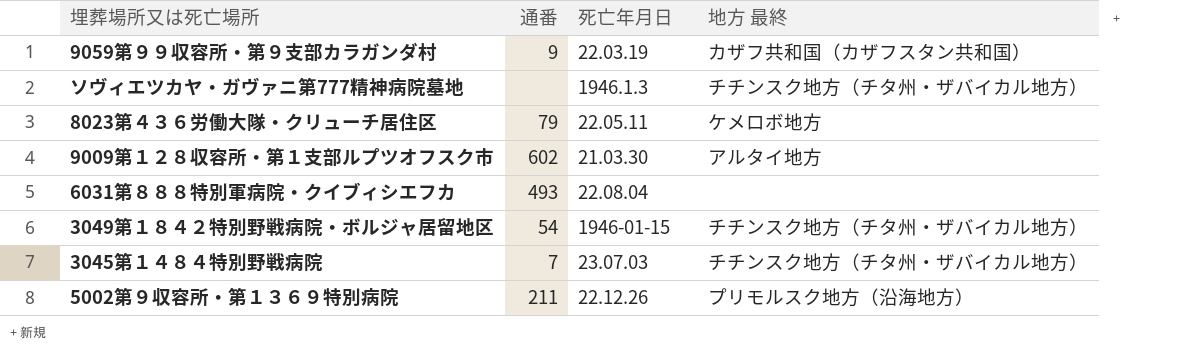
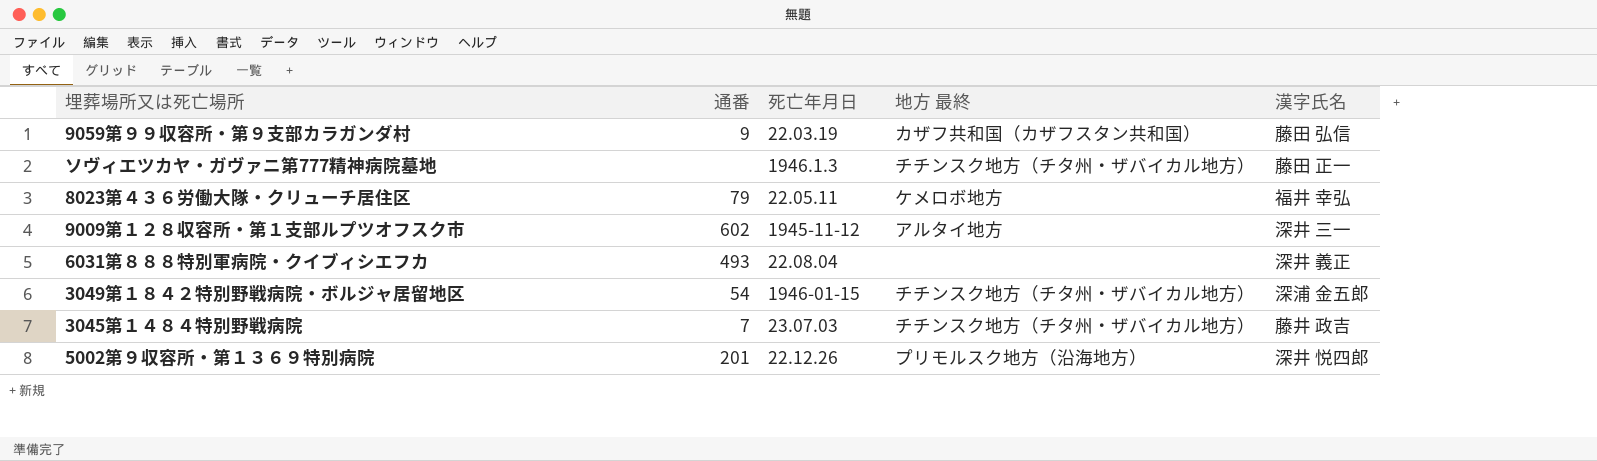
column 漢字氏名 | position: none -> 5
9009第１２８収容所・第１支部ルプツオフスク市 | 死亡年月日: 21.03.30 -> 1945-11-12
5002第９収容所・第１３６９特別病院 | 通番: 211 -> 201

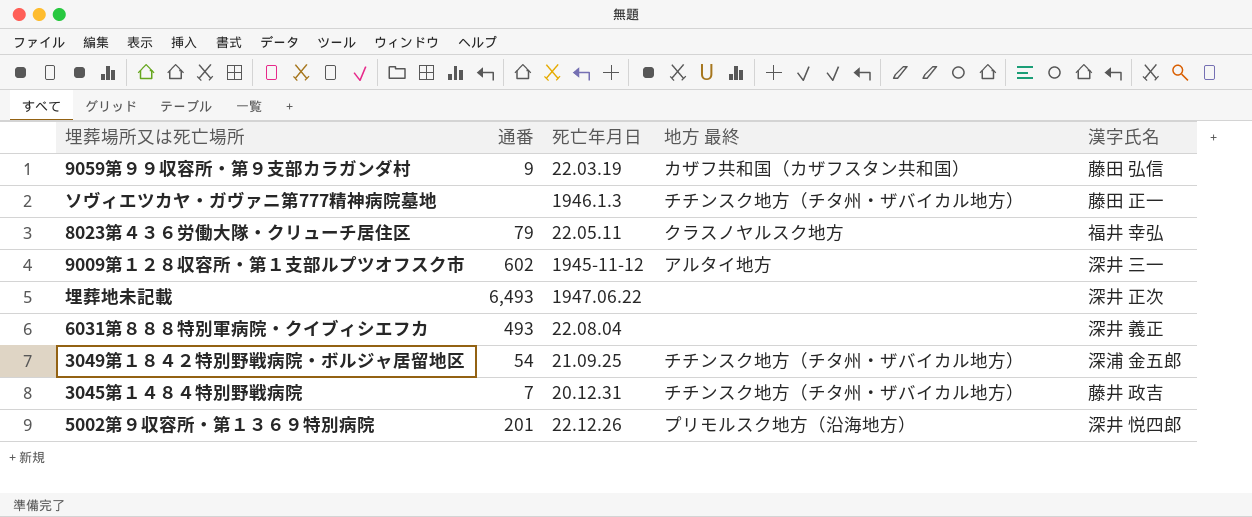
8023第４３６労働大隊・クリューチ居住区 | 地方 最終: ケメロボ地方 -> クラスノヤルスク地方
row 埋葬地未記載: none -> 6,493 | 1947.06.22 | none | 深井 正次
3049第１８４２特別野戦病院・ボルジャ居留地区 | 死亡年月日: 1946-01-15 -> 21.09.25
3045第１４８４特別野戦病院 | 死亡年月日: 23.07.03 -> 20.12.31

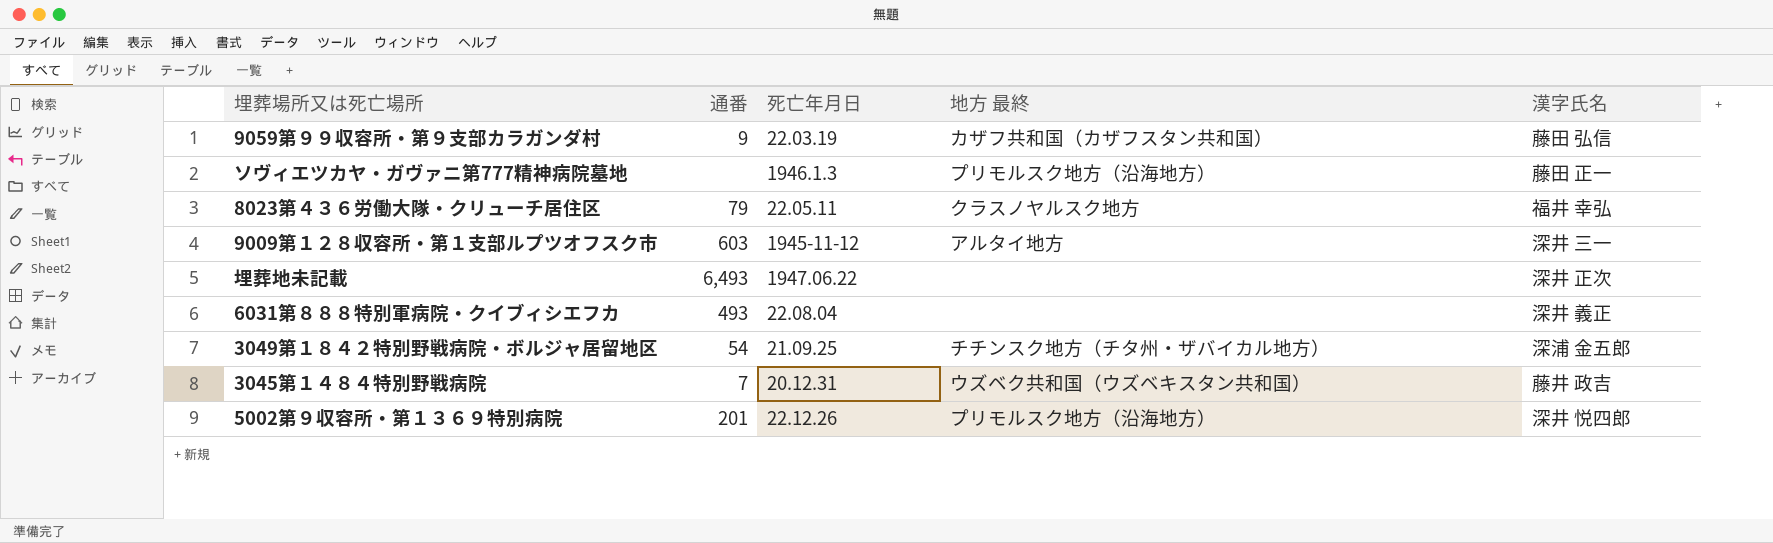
ソヴィエツカヤ・ガヴァニ第777精神病院墓地 | 地方 最終: チチンスク地方（チタ州・ザバイカル地方） -> プリモルスク地方（沿海地方）
9009第１２８収容所・第１支部ルプツオフスク市 | 通番: 602 -> 603
3045第１４８４特別野戦病院 | 地方 最終: チチンスク地方（チタ州・ザバイカル地方） -> ウズベク共和国（ウズベキスタン共和国）

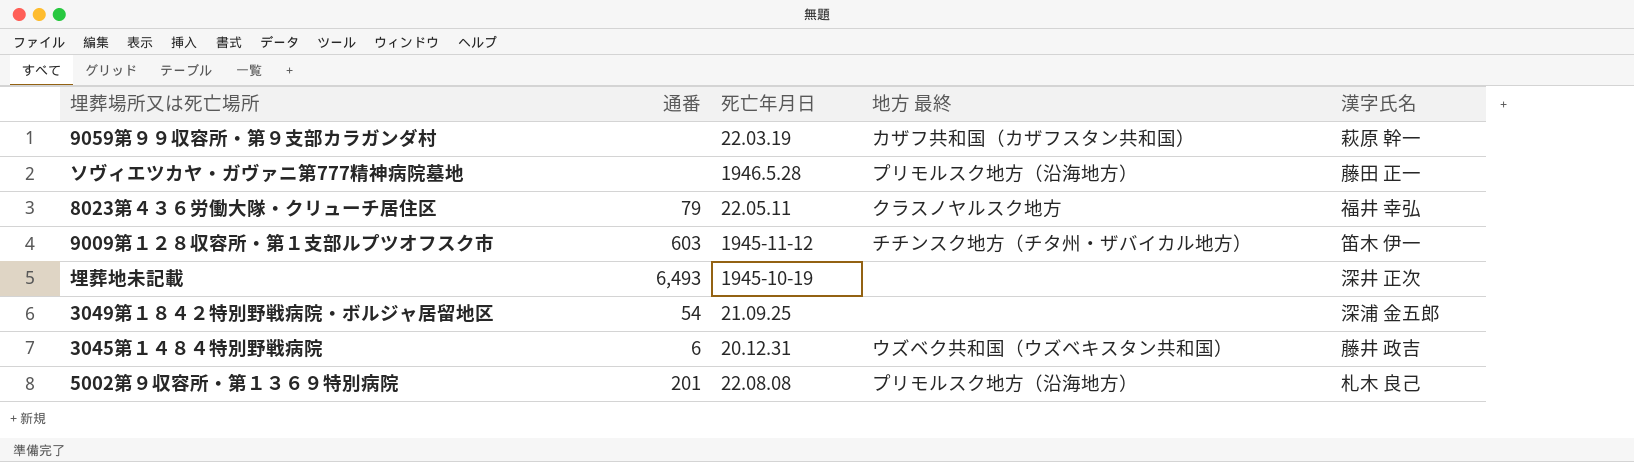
row 6031第８８８特別軍病院・クイブィシエフカ: 493 | 22.08.04 | none | 深井 義正 -> none
9059第９９収容所・第９支部カラガンダ村 | 通番: 9 -> none
9059第９９収容所・第９支部カラガンダ村 | 漢字氏名: 藤田 弘信 -> 萩原 幹一
ソヴィエツカヤ・ガヴァニ第777精神病院墓地 | 死亡年月日: 1946.1.3 -> 1946.5.28
9009第１２８収容所・第１支部ルプツオフスク市 | 地方 最終: アルタイ地方 -> チチンスク地方（チタ州・ザバイカル地方）
9009第１２８収容所・第１支部ルプツオフスク市 | 漢字氏名: 深井 三一 -> 笛木 伊一
埋葬地未記載 | 死亡年月日: 1947.06.22 -> 1945-10-19
3049第１８４２特別野戦病院・ボルジャ居留地区 | 地方 最終: チチンスク地方（チタ州・ザバイカル地方） -> none
3045第１４８４特別野戦病院 | 通番: 7 -> 6
5002第９収容所・第１３６９特別病院 | 死亡年月日: 22.12.26 -> 22.08.08
5002第９収容所・第１３６９特別病院 | 漢字氏名: 深井 悦四郎 -> 札木 良己

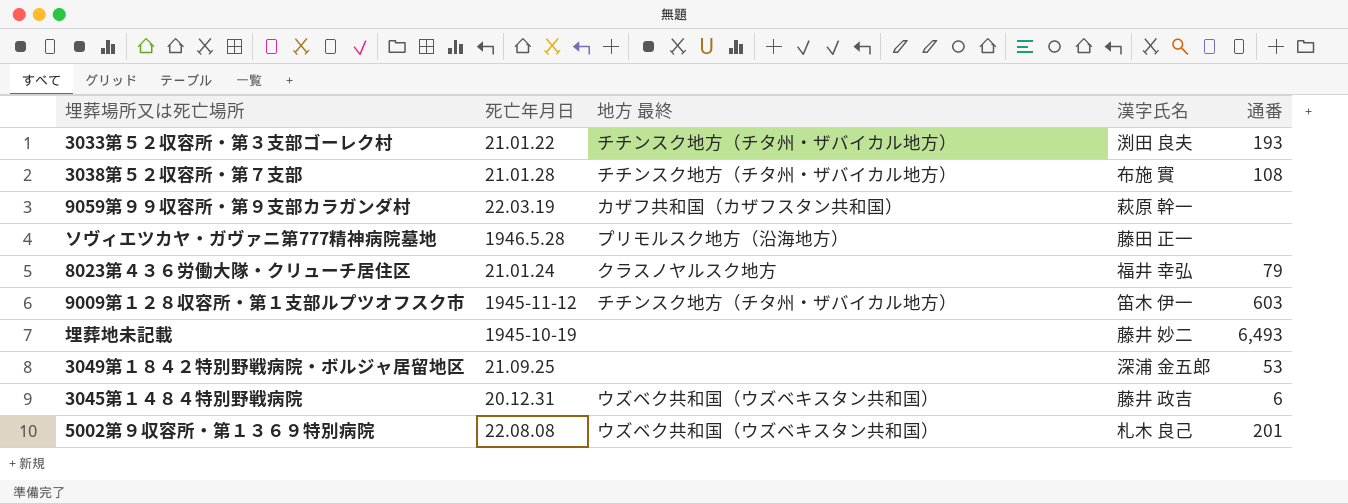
column 通番 | position: 2 -> 5
row 3033第５２収容所・第３支部ゴーレク村: none -> 21.01.22 | チチンスク地方（チタ州・ザバイカル地方） | 渕田 良夫 | 193
row 3038第５２収容所・第７支部: none -> 21.01.28 | チチンスク地方（チタ州・ザバイカル地方） | 布施 實 | 108
8023第４３６労働大隊・クリューチ居住区 | 死亡年月日: 22.05.11 -> 21.01.24
埋葬地未記載 | 漢字氏名: 深井 正次 -> 藤井 妙二
3049第１８４２特別野戦病院・ボルジャ居留地区 | 通番: 54 -> 53
5002第９収容所・第１３６９特別病院 | 地方 最終: プリモルスク地方（沿海地方） -> ウズベク共和国（ウズベキスタン共和国）

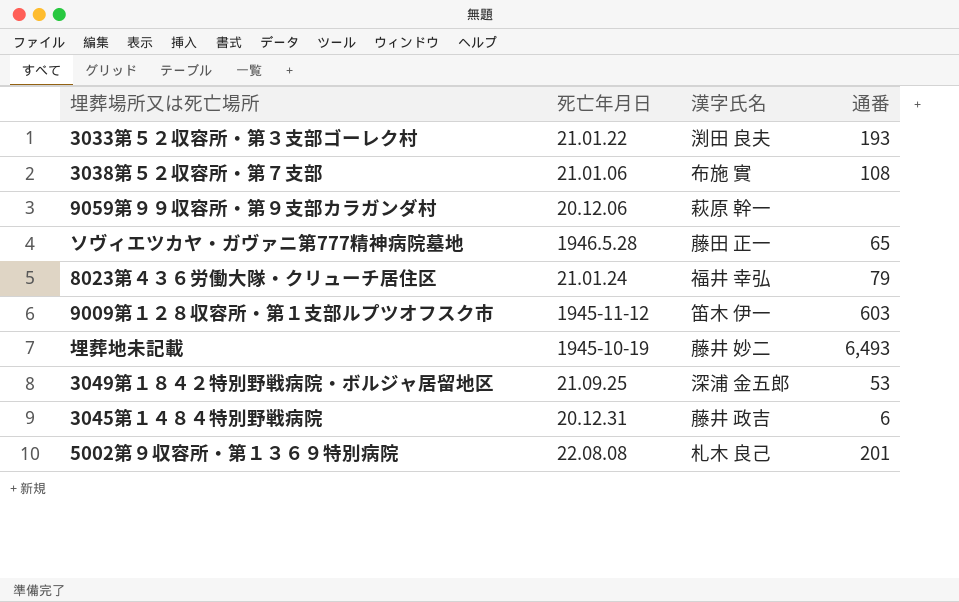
column 地方 最終 | position: 3 -> none
3038第５２収容所・第７支部 | 死亡年月日: 21.01.28 -> 21.01.06
9059第９９収容所・第９支部カラガンダ村 | 死亡年月日: 22.03.19 -> 20.12.06
ソヴィエツカヤ・ガヴァニ第777精神病院墓地 | 通番: none -> 65

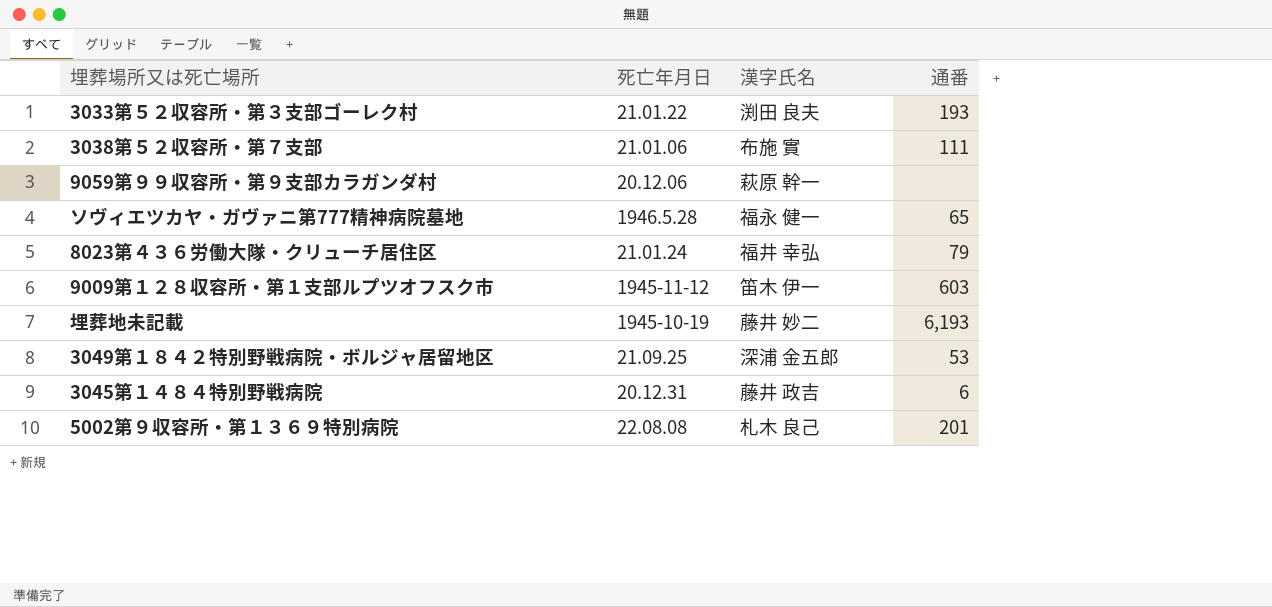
3038第５２収容所・第７支部 | 通番: 108 -> 111
ソヴィエツカヤ・ガヴァニ第777精神病院墓地 | 漢字氏名: 藤田 正一 -> 福永 健一
埋葬地未記載 | 通番: 6,493 -> 6,193

